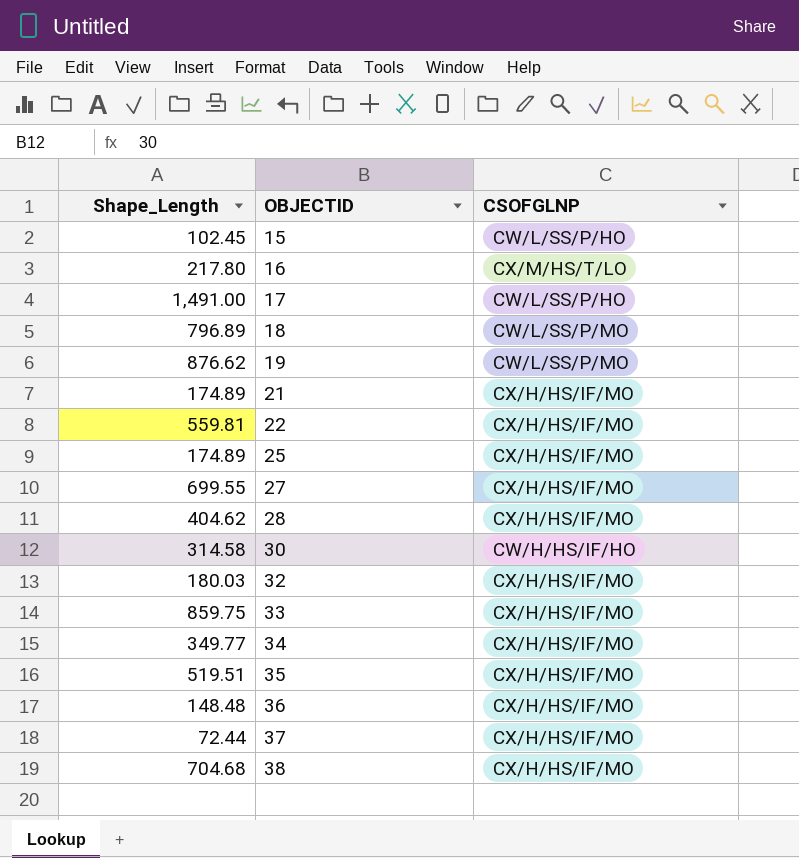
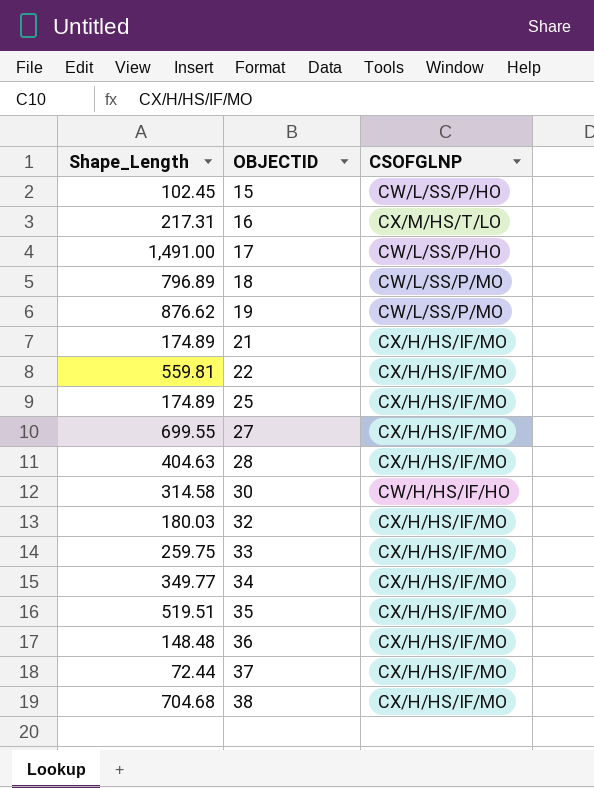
16 | Shape_Length: 217.80 -> 217.31
28 | Shape_Length: 404.62 -> 404.63
33 | Shape_Length: 859.75 -> 259.75

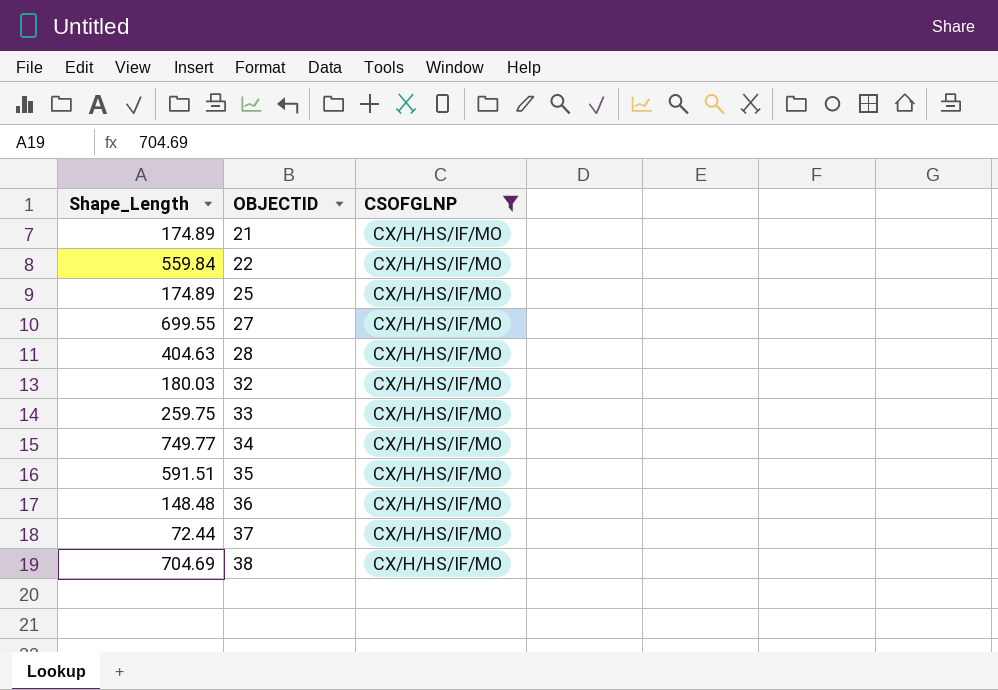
filter: none -> CSOFGLNP = CX/H/HS/IF/MO
22 | Shape_Length: 559.81 -> 559.84
34 | Shape_Length: 349.77 -> 749.77
35 | Shape_Length: 519.51 -> 591.51
38 | Shape_Length: 704.68 -> 704.69

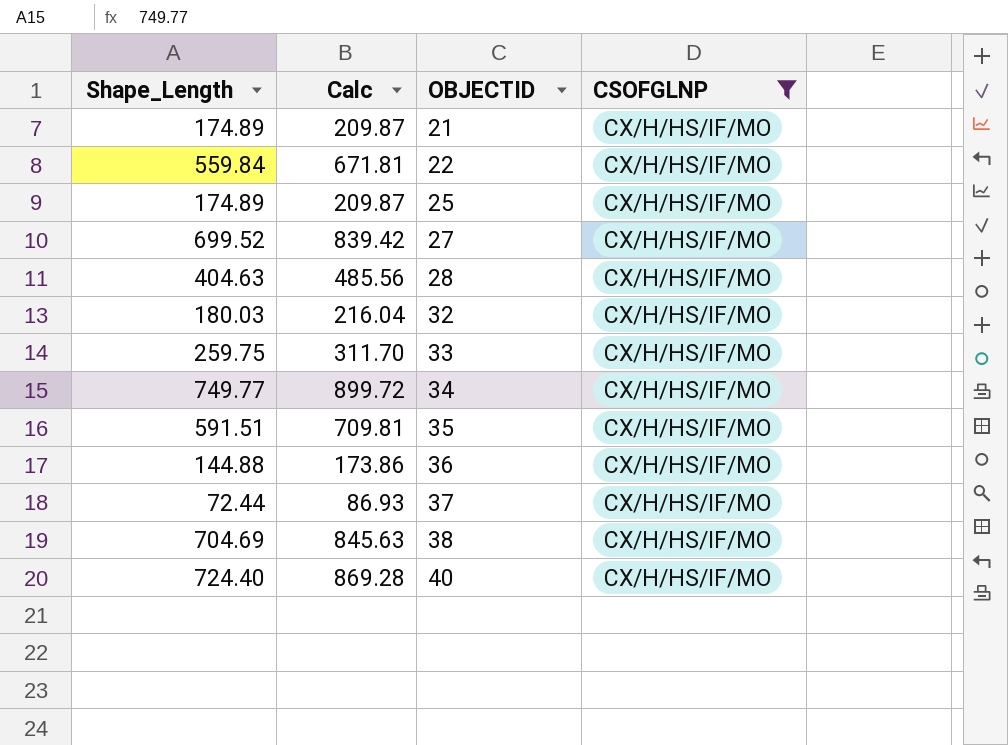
column Calc | formula: none -> [Shape_Length] * 1.2
27 | Shape_Length: 699.55 -> 699.52
36 | Shape_Length: 148.48 -> 144.88
row 40: none -> 724.40 | 869.28 | CX/H/HS/IF/MO

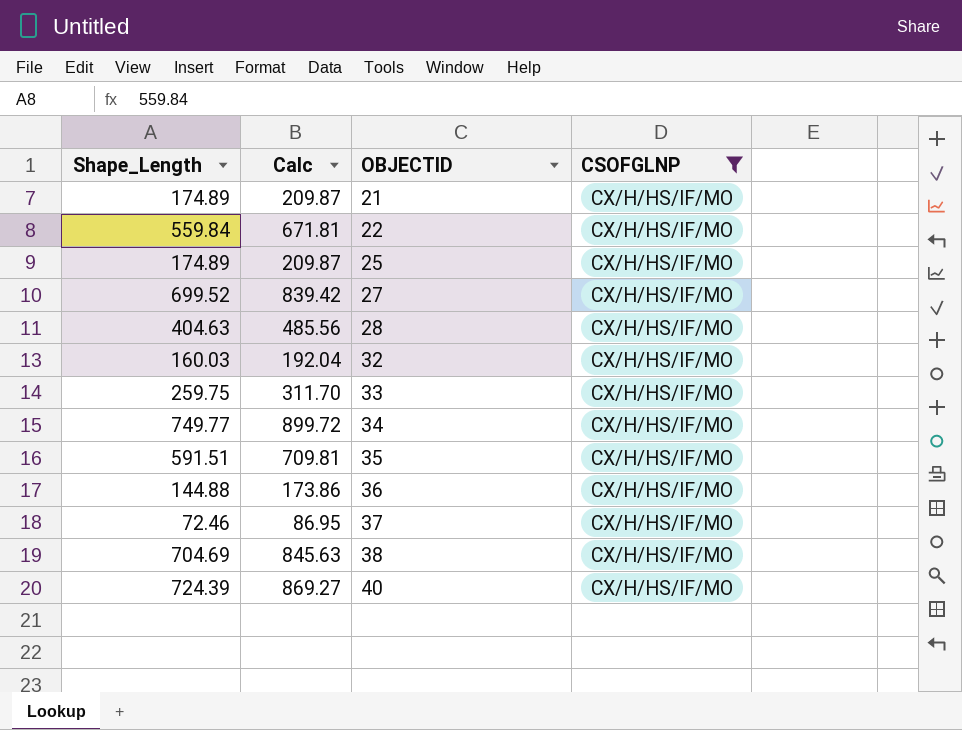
32 | Shape_Length: 180.03 -> 160.03
32 | Calc: 216.04 -> 192.04
37 | Shape_Length: 72.44 -> 72.46
37 | Calc: 86.93 -> 86.95
40 | Shape_Length: 724.40 -> 724.39
40 | Calc: 869.28 -> 869.27

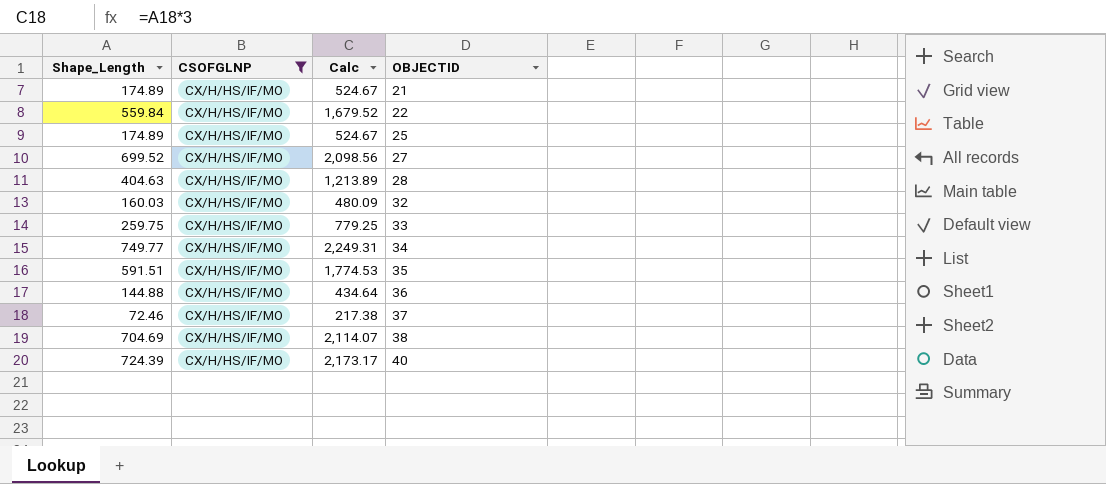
column CSOFGLNP | position: 4 -> 2
column Calc | formula: [Shape_Length] * 1.2 -> [Shape_Length] * 3

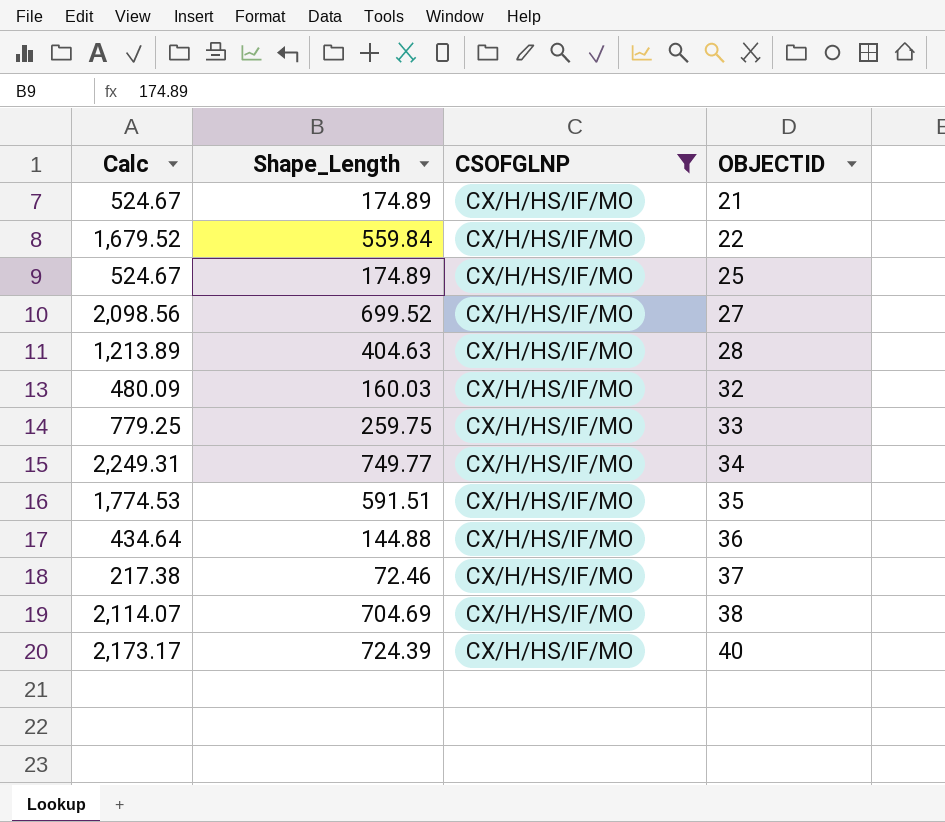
column Calc | position: 3 -> 1

